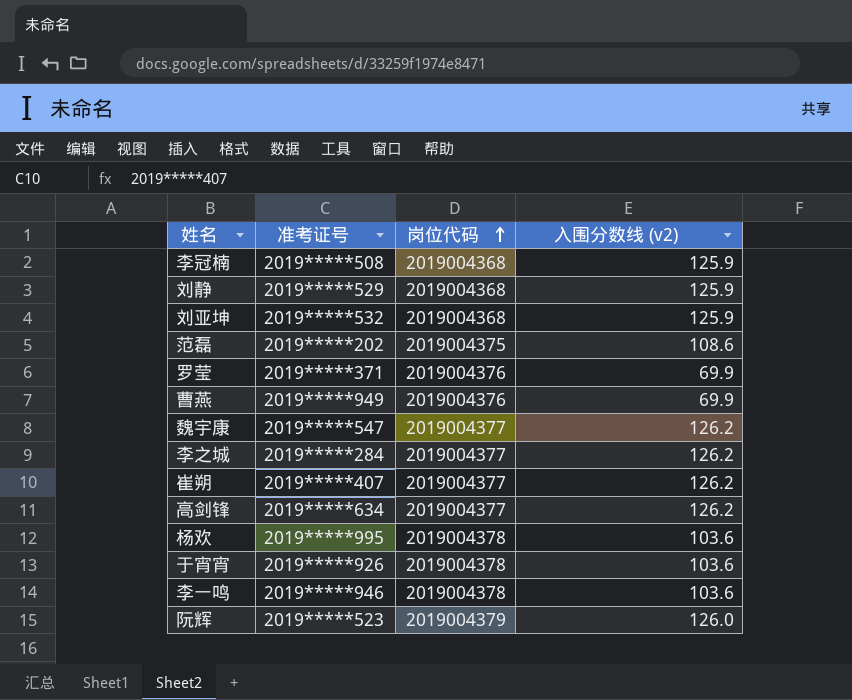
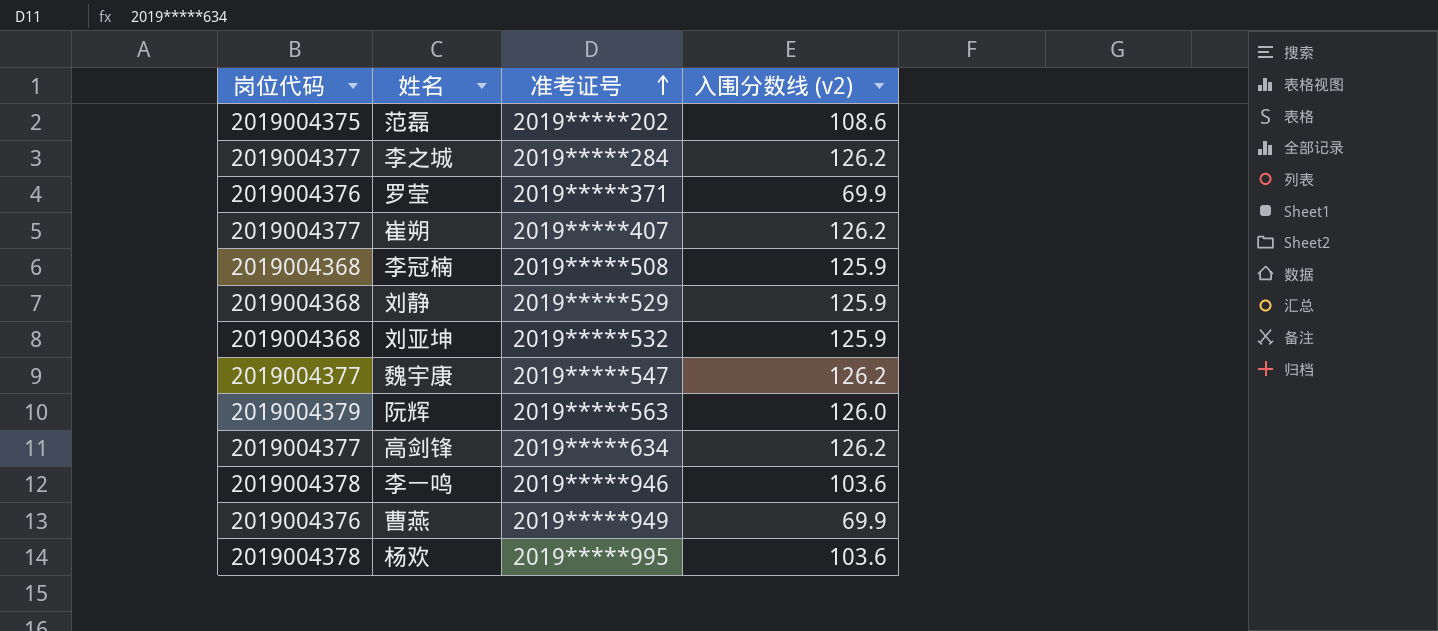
row order: 岗位代码 ascending -> 准考证号 ascending
column 岗位代码 | position: 3 -> 1
row 于宵宵: 2019*****926 | 2019004378 | 103.6 -> none
阮辉 | 准考证号: 2019*****523 -> 2019*****563

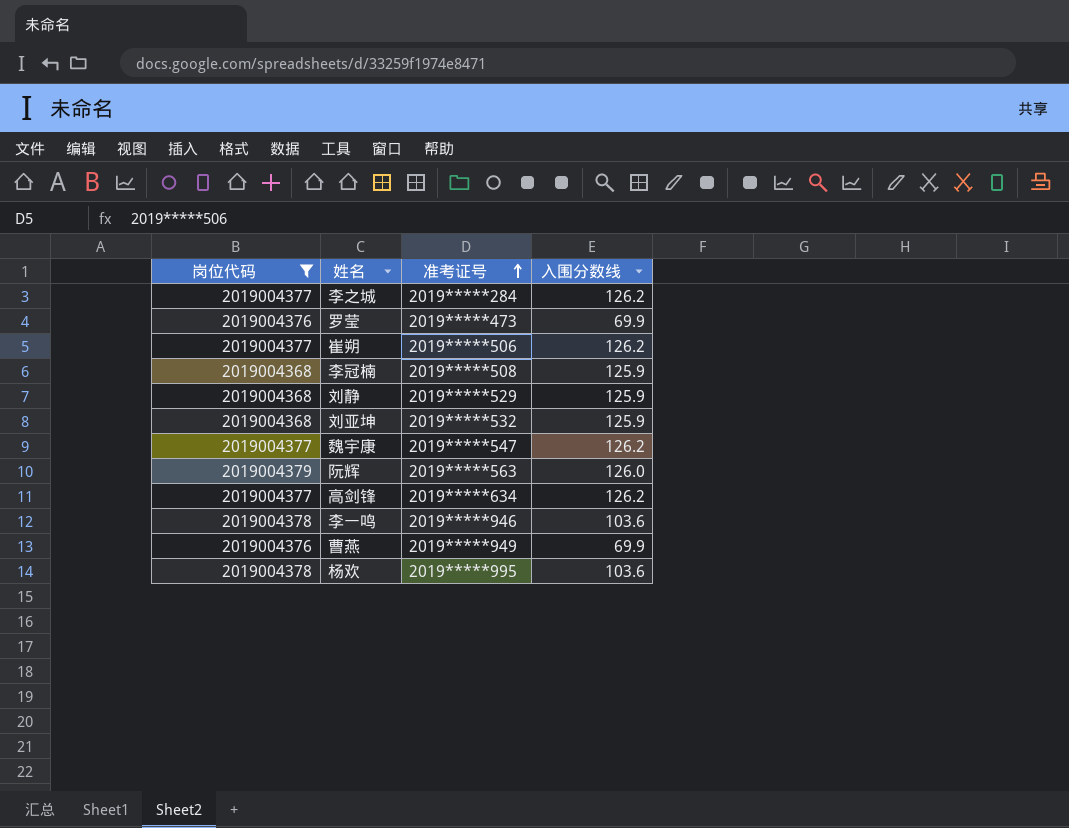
filter: none -> 岗位代码 != 2019004375
column name: 入围分数线 (v2) -> 入围分数线
罗莹 | 准考证号: 2019*****371 -> 2019*****473
崔朔 | 准考证号: 2019*****407 -> 2019*****506

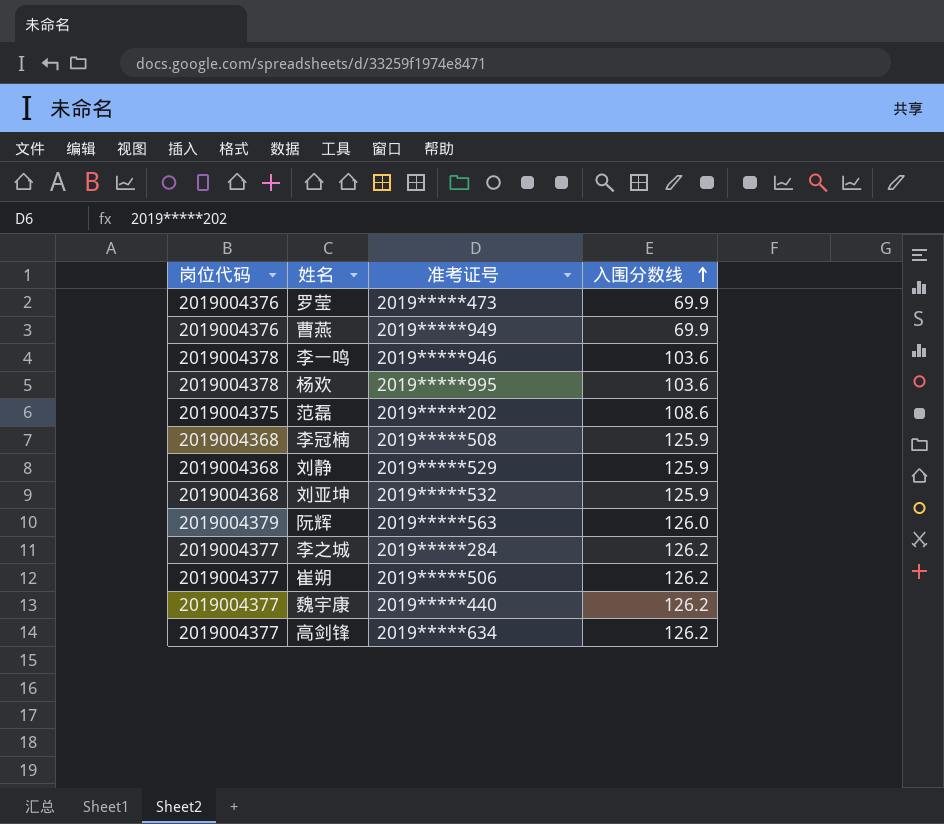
filter: 岗位代码 != 2019004375 -> none
row order: 准考证号 ascending -> 入围分数线 ascending
魏宇康 | 准考证号: 2019*****547 -> 2019*****440

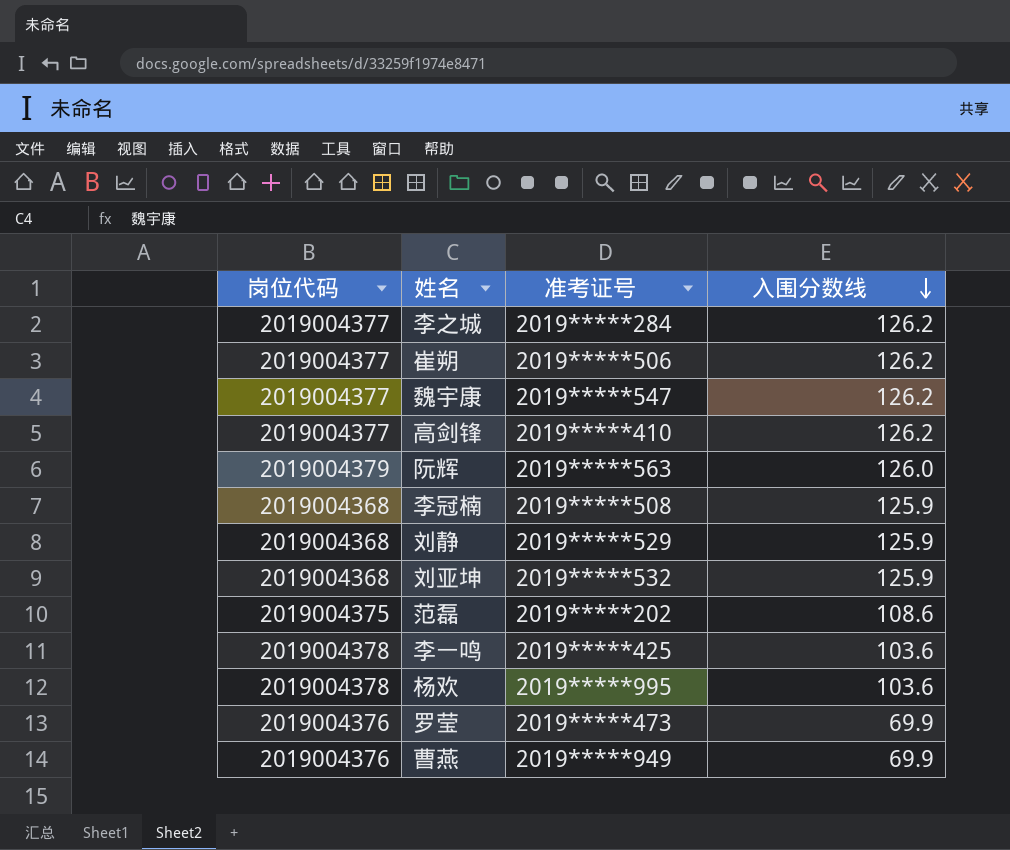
row order: 入围分数线 ascending -> 入围分数线 descending
魏宇康 | 准考证号: 2019*****440 -> 2019*****547
高剑锋 | 准考证号: 2019*****634 -> 2019*****410
李一鸣 | 准考证号: 2019*****946 -> 2019*****425

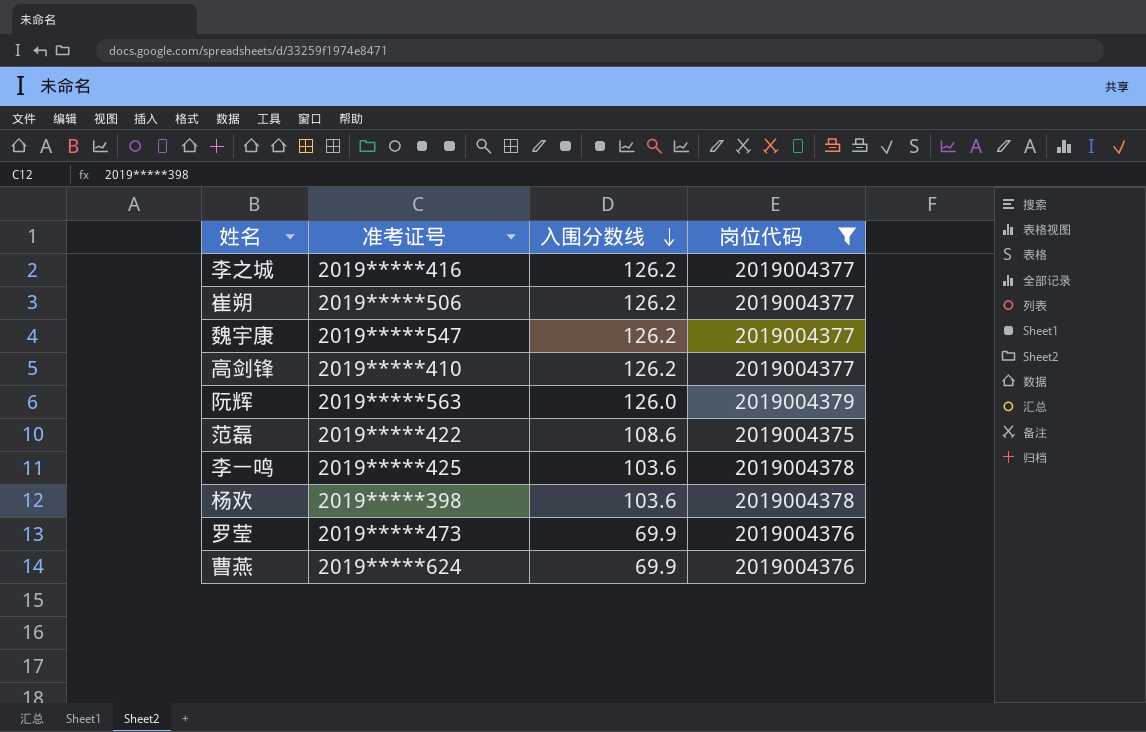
filter: none -> 岗位代码 != 2019004368
column 岗位代码 | position: 1 -> 4
李之城 | 准考证号: 2019*****284 -> 2019*****416
范磊 | 准考证号: 2019*****202 -> 2019*****422
杨欢 | 准考证号: 2019*****995 -> 2019*****398
曹燕 | 准考证号: 2019*****949 -> 2019*****624

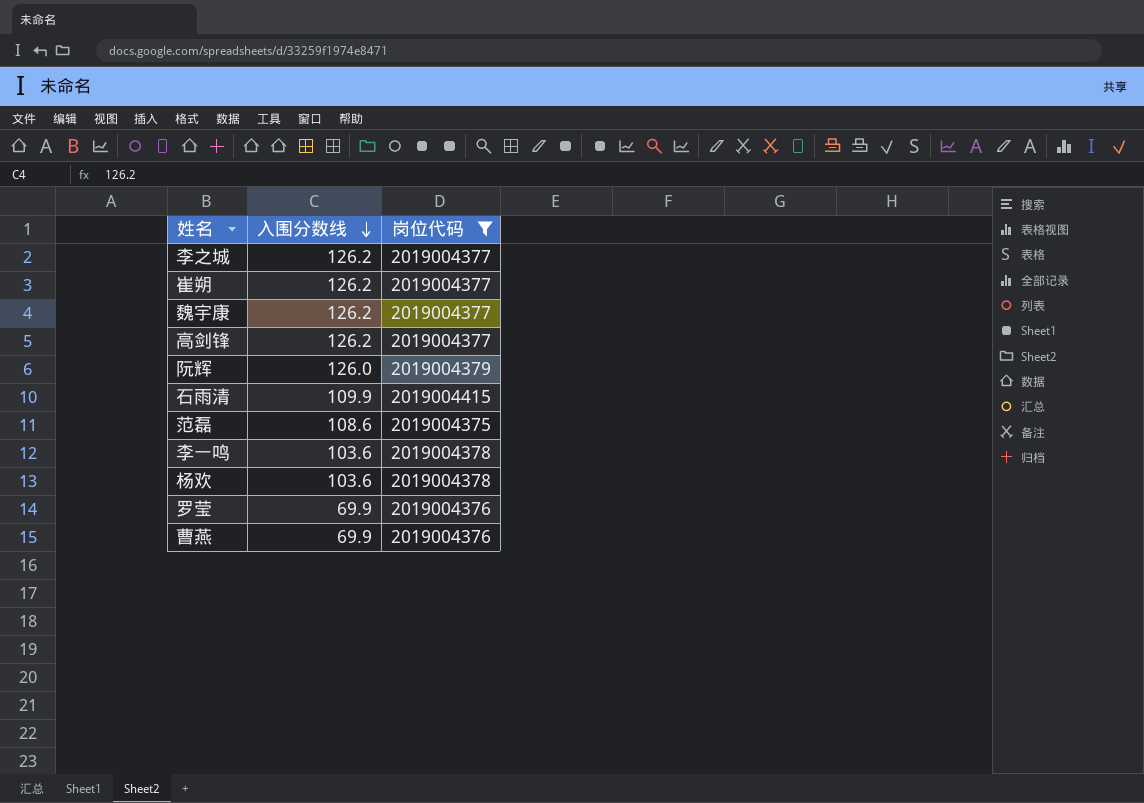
column 准考证号 | position: 2 -> none
row 石雨清: none -> 109.9 | 2019004415

